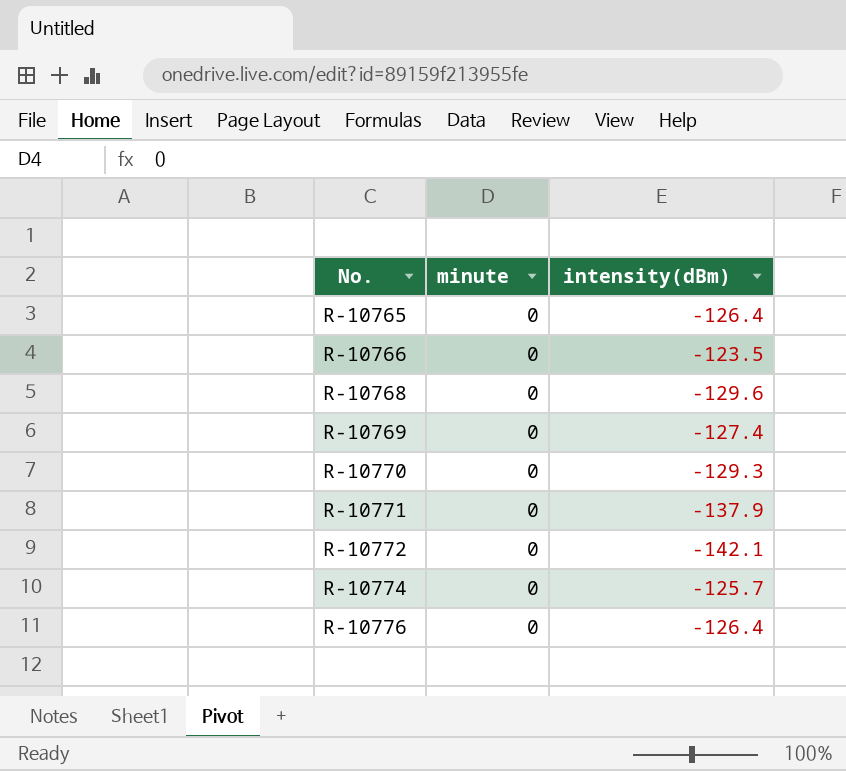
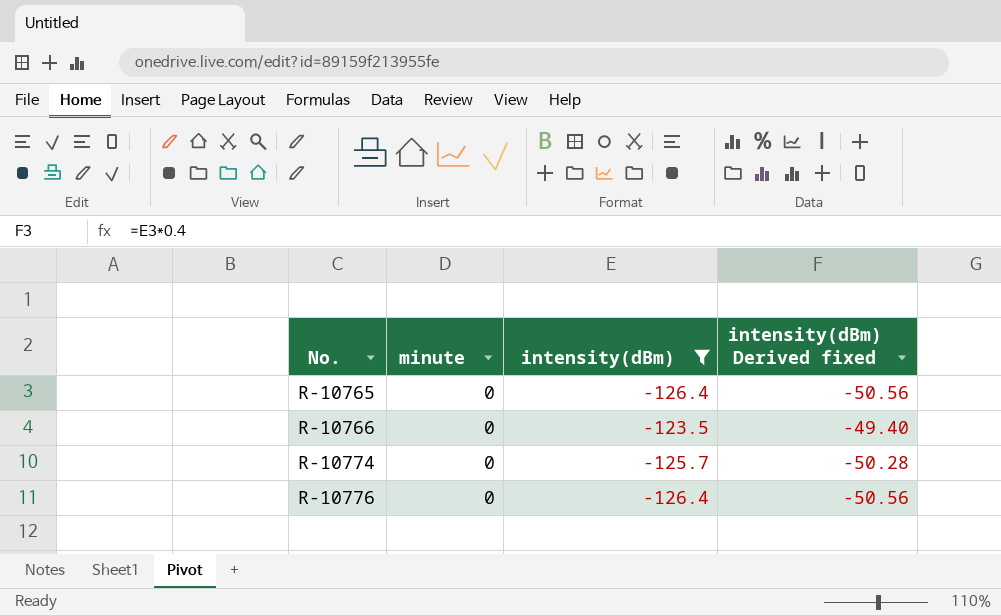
filter: none -> intensity(dBm) >= -126.4
column intensity(dBm) Derived fixed | formula: none -> [intensity(dBm)] * 0.4

